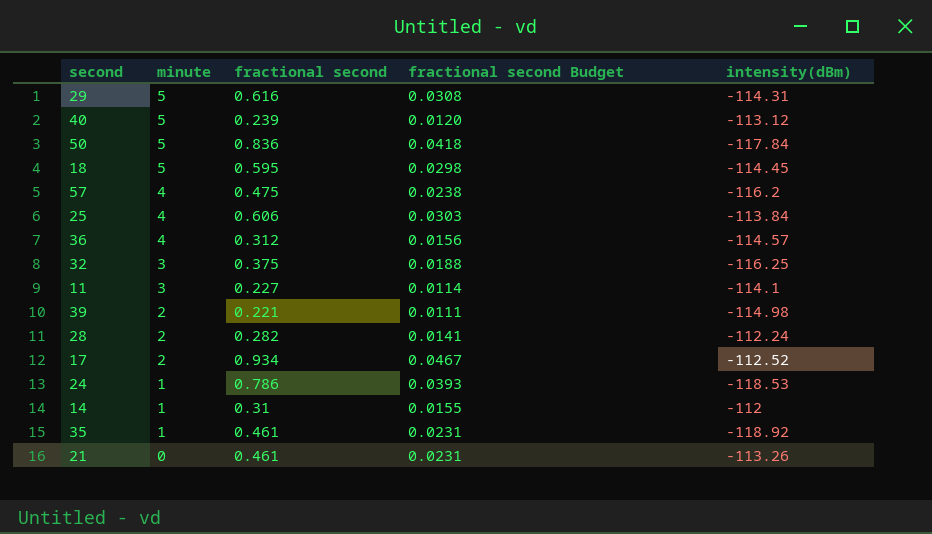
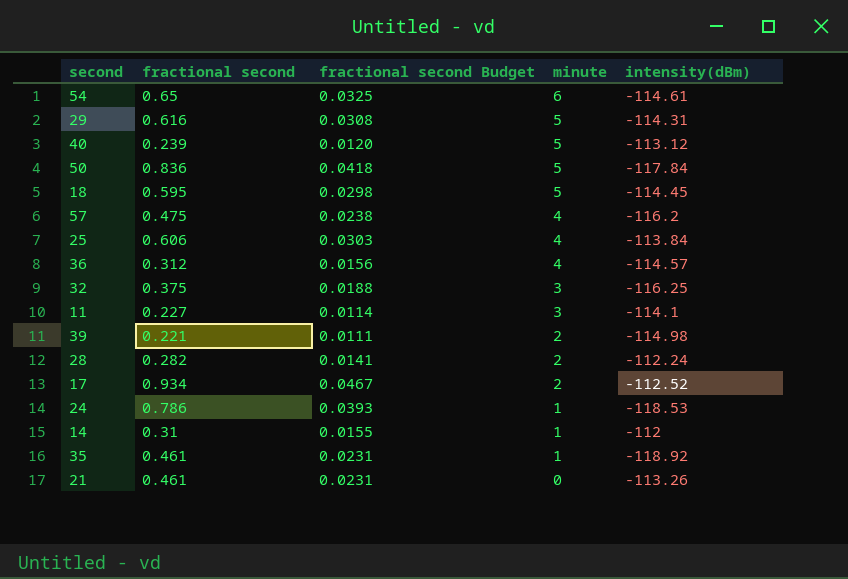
column minute | position: 2 -> 4
row 54: none -> 0.65 | 0.0325 | 6 | -114.61

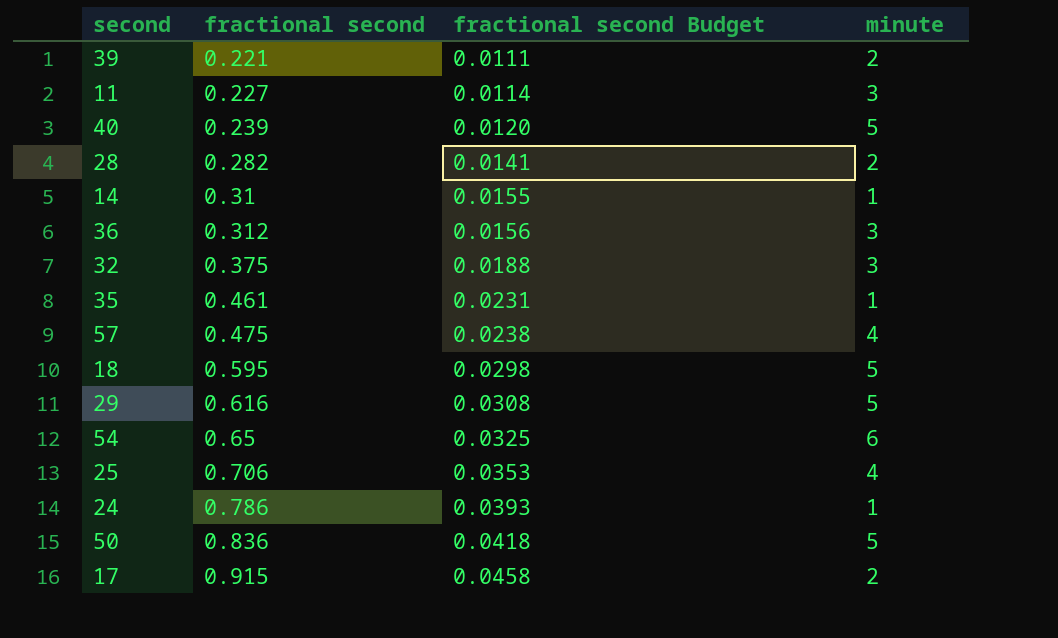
row order: minute descending -> fractional second ascending
column intensity(dBm) | position: 5 -> none
row 21: 0.461 | 0.0231 | 0 | -113.26 -> none
36 | minute: 4 -> 3
25 | fractional second: 0.606 -> 0.706
25 | fractional second Budget: 0.0303 -> 0.0353
17 | fractional second: 0.934 -> 0.915
17 | fractional second Budget: 0.0467 -> 0.0458

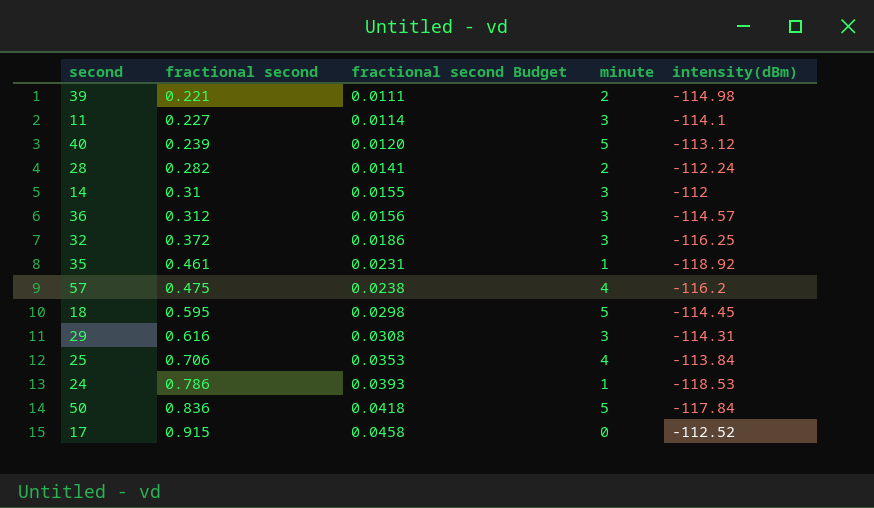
column intensity(dBm) | position: none -> 5
row 54: 0.65 | 0.0325 | 6 -> none
14 | minute: 1 -> 3
32 | fractional second: 0.375 -> 0.372
32 | fractional second Budget: 0.0188 -> 0.0186
29 | minute: 5 -> 3
17 | minute: 2 -> 0

